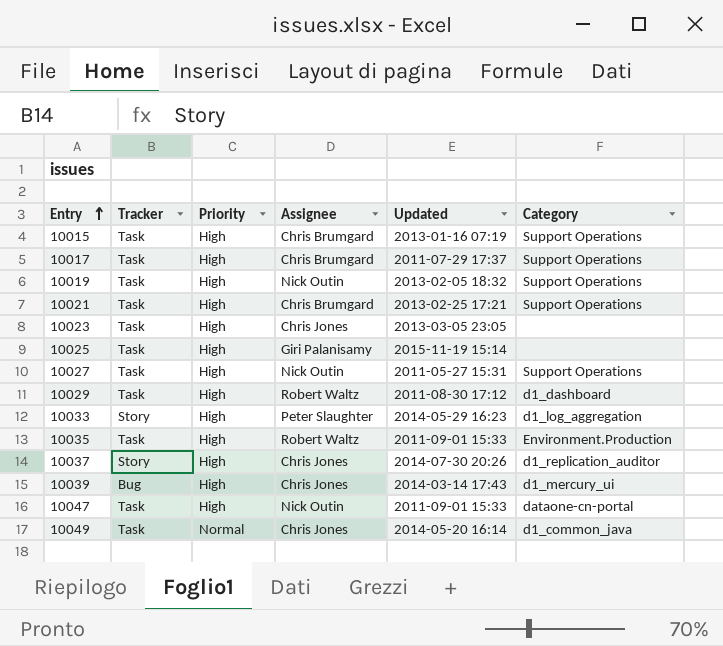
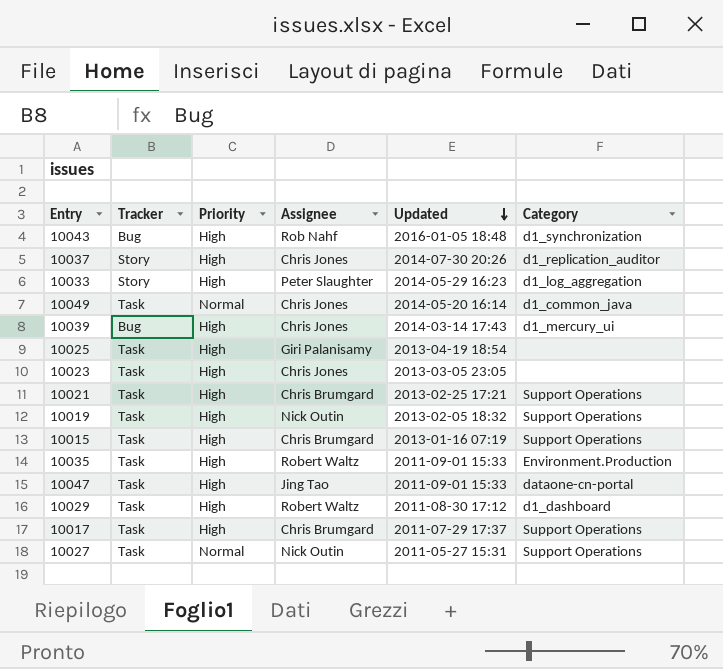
row order: Entry ascending -> Updated descending
row 10043: none -> Bug | High | Rob Nahf | 2016-01-05 18:48 | d1_synchronization
10025 | Updated: 2015-11-19 15:14 -> 2013-04-19 18:54
10047 | Assignee: Nick Outin -> Jing Tao
10027 | Priority: High -> Normal

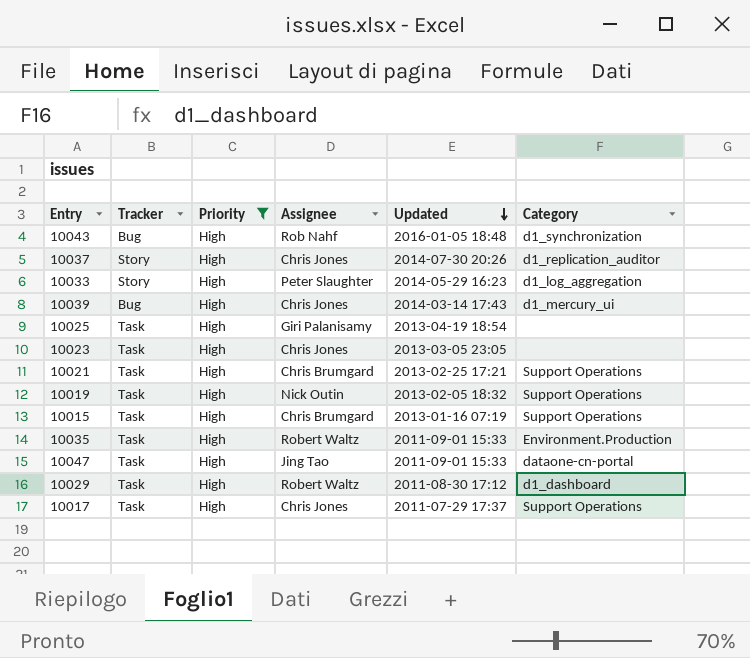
filter: none -> Priority = High
10017 | Assignee: Chris Brumgard -> Chris Jones

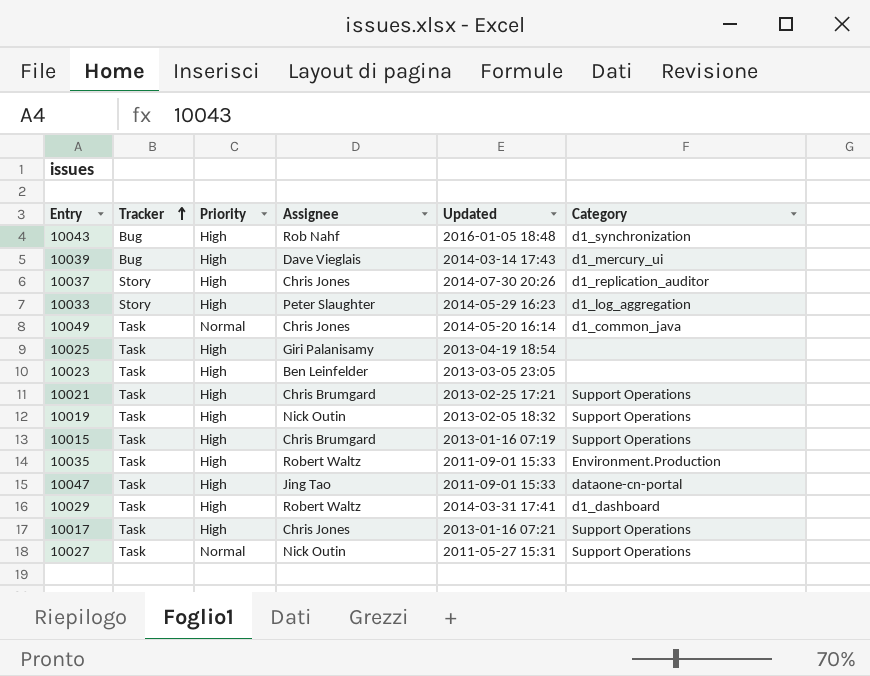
filter: Priority = High -> none
row order: Updated descending -> Tracker ascending
10039 | Assignee: Chris Jones -> Dave Vieglais
10023 | Assignee: Chris Jones -> Ben Leinfelder
10029 | Updated: 2011-08-30 17:12 -> 2014-03-31 17:41
10017 | Updated: 2011-07-29 17:37 -> 2013-01-16 07:21

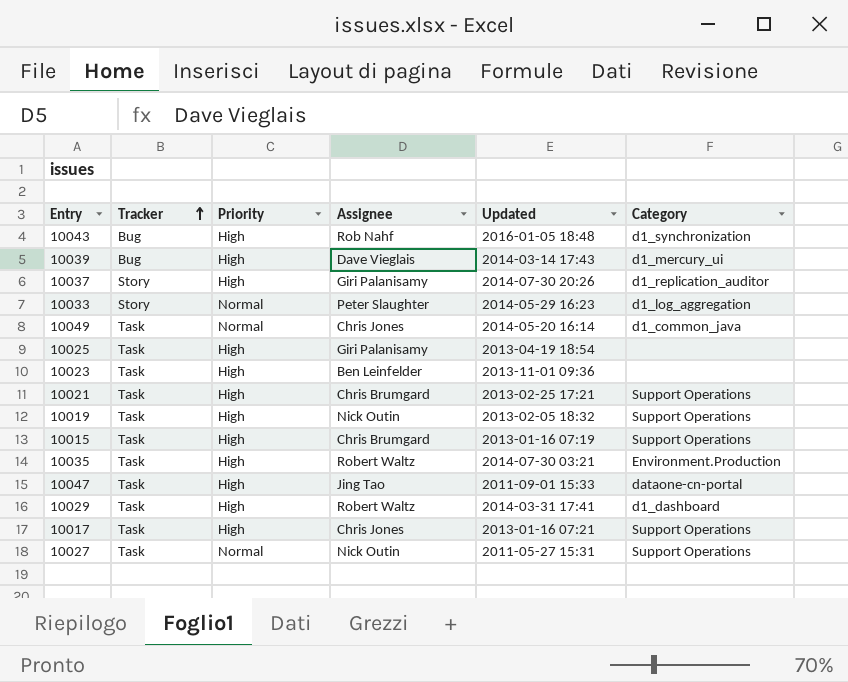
10037 | Assignee: Chris Jones -> Giri Palanisamy
10033 | Priority: High -> Normal
10023 | Updated: 2013-03-05 23:05 -> 2013-11-01 09:36
10035 | Updated: 2011-09-01 15:33 -> 2014-07-30 03:21

